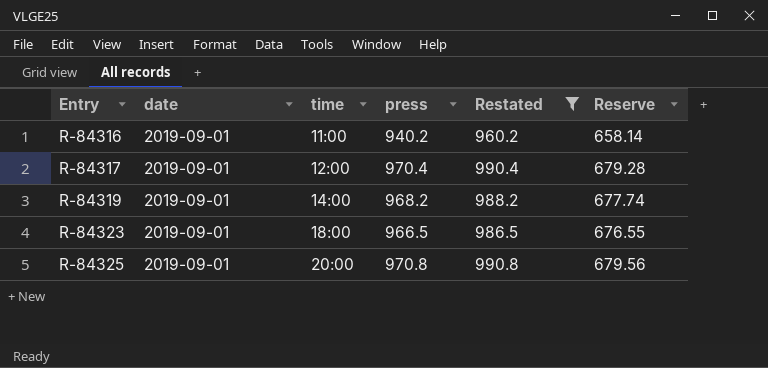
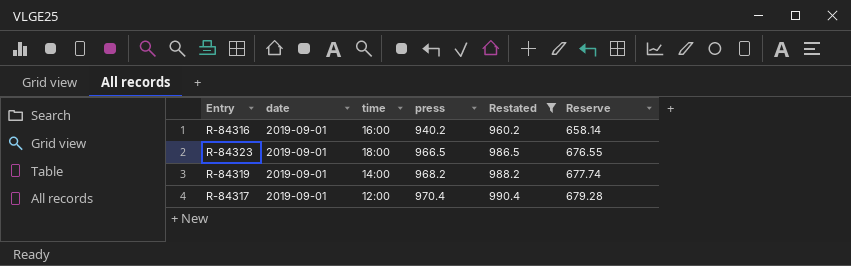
row order: Entry ascending -> press ascending
row R-84325: 2019-09-01 | 20:00 | 970.8 | 990.8 | 679.56 -> none
R-84316 | time: 11:00 -> 16:00

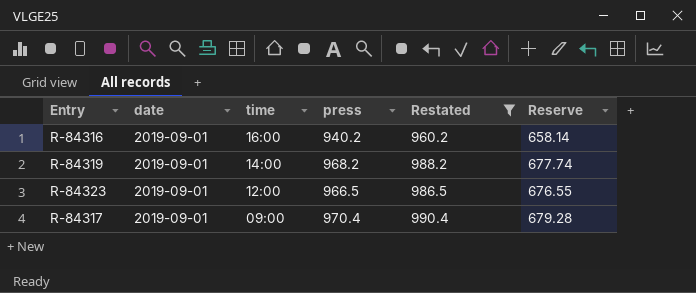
row order: press ascending -> time descending
R-84323 | time: 18:00 -> 12:00
R-84317 | time: 12:00 -> 09:00

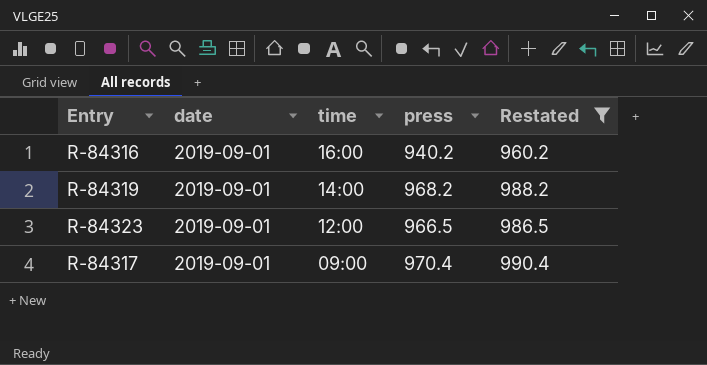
column Reserve | formula: [press] * 0.7 -> none

